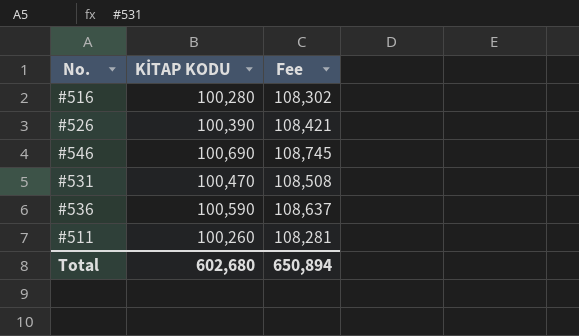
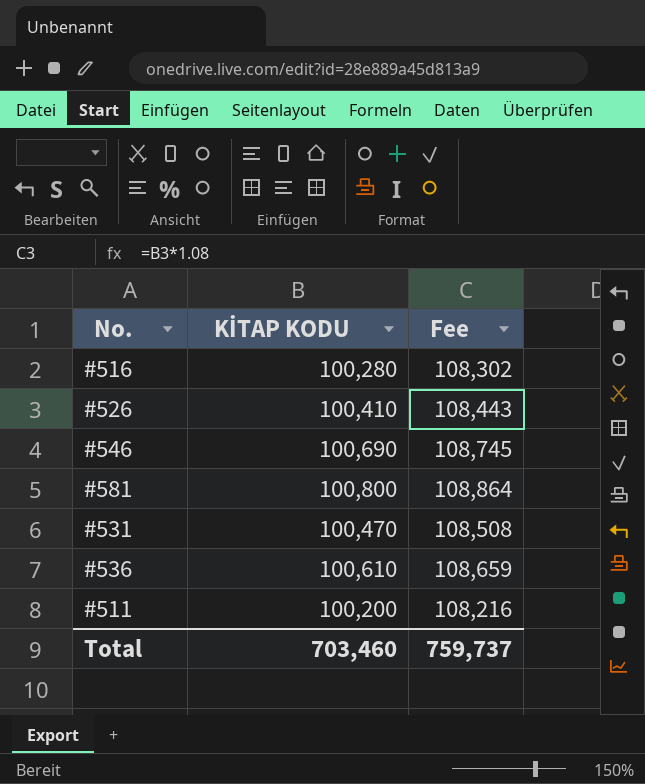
#526 | KİTAP KODU: 100,390 -> 100,410
#526 | Fee: 108,421 -> 108,443
row #581: none -> 100,800 | 108,864
#536 | KİTAP KODU: 100,590 -> 100,610
#536 | Fee: 108,637 -> 108,659
#511 | KİTAP KODU: 100,260 -> 100,200
#511 | Fee: 108,281 -> 108,216
Total | KİTAP KODU: 602,680 -> 703,460
Total | Fee: 650,894 -> 759,737

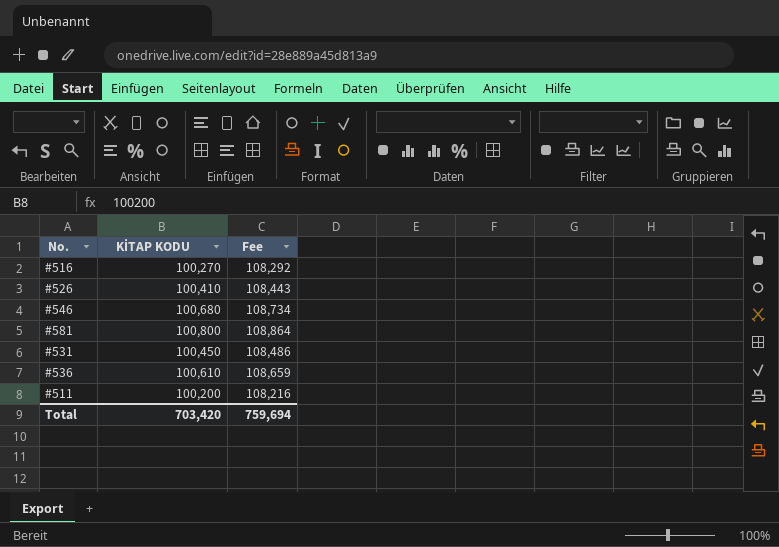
#516 | KİTAP KODU: 100,280 -> 100,270
#516 | Fee: 108,302 -> 108,292
#546 | KİTAP KODU: 100,690 -> 100,680
#546 | Fee: 108,745 -> 108,734
#531 | KİTAP KODU: 100,470 -> 100,450
#531 | Fee: 108,508 -> 108,486
Total | KİTAP KODU: 703,460 -> 703,420
Total | Fee: 759,737 -> 759,694

